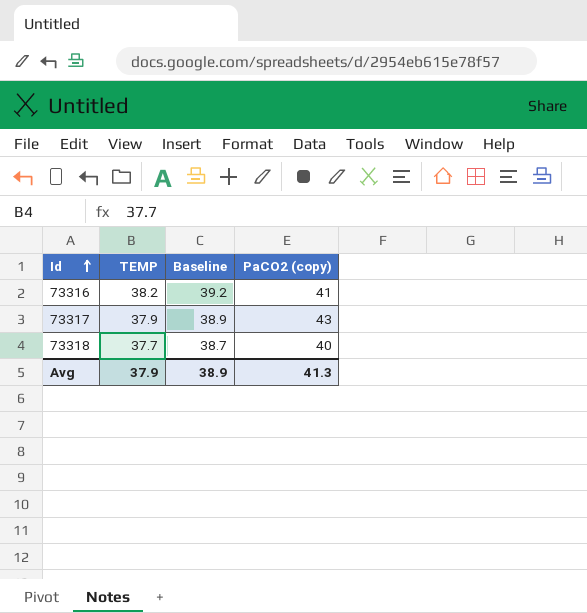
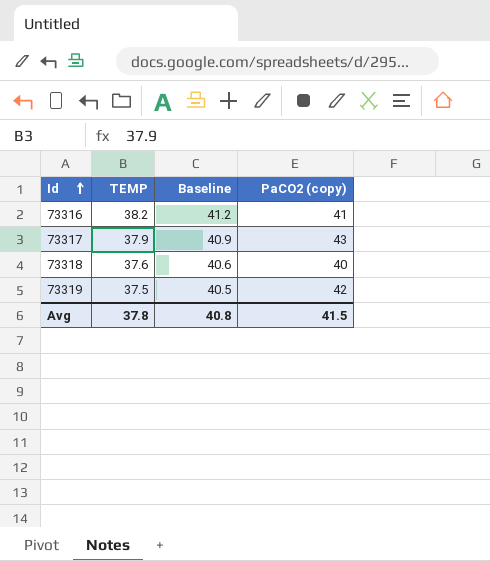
column Baseline | formula: [TEMP] + 1 -> [TEMP] + 3
73318 | TEMP: 37.7 -> 37.6
row 73319: none -> 37.5 | 40.5 | 42
Avg | TEMP: 37.9 -> 37.8
Avg | Baseline: 38.9 -> 40.8
Avg | PaCO2 (copy): 41.3 -> 41.5

